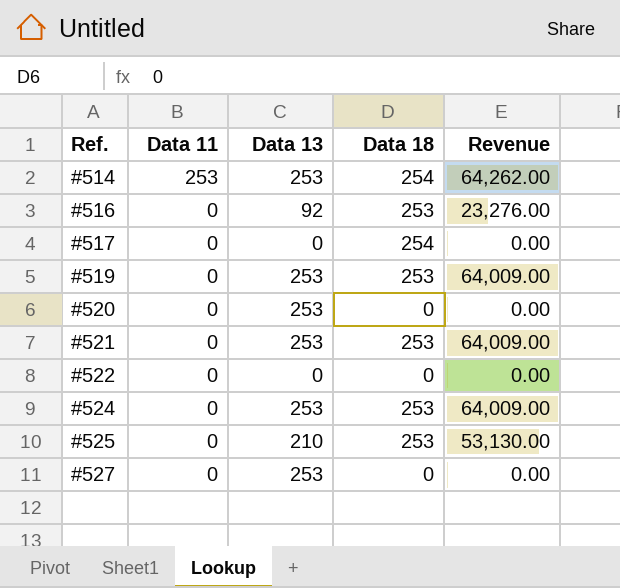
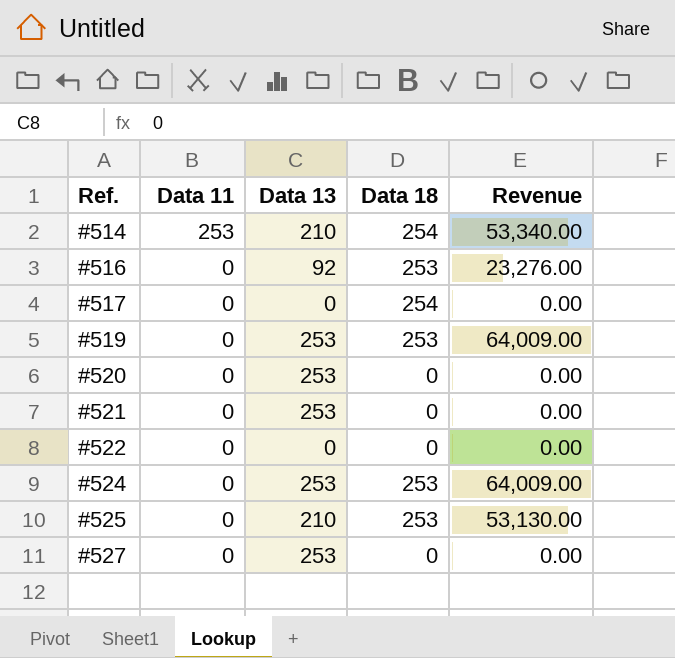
#514 | Data 13: 253 -> 210
#514 | Revenue: 64,262.00 -> 53,340.00
#521 | Data 18: 253 -> 0
#521 | Revenue: 64,009.00 -> 0.00

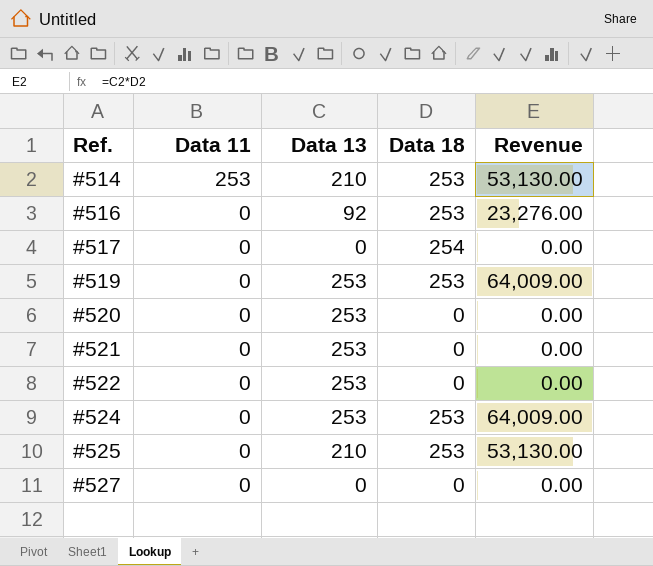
#514 | Data 18: 254 -> 253
#514 | Revenue: 53,340.00 -> 53,130.00
#522 | Data 13: 0 -> 253
#527 | Data 13: 253 -> 0

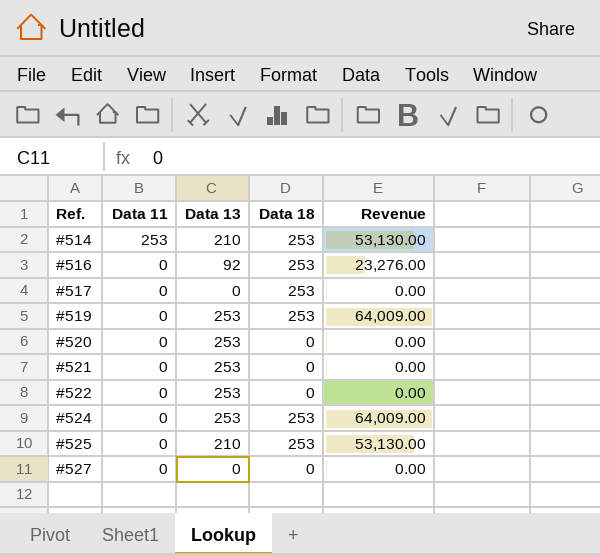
#517 | Data 18: 254 -> 253

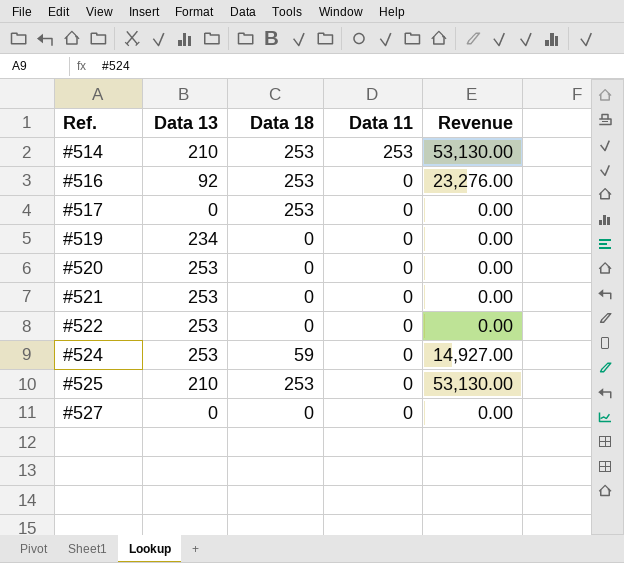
column Data 11 | position: 2 -> 4
#519 | Data 13: 253 -> 234
#519 | Data 18: 253 -> 0
#519 | Revenue: 64,009.00 -> 0.00
#524 | Data 18: 253 -> 59
#524 | Revenue: 64,009.00 -> 14,927.00

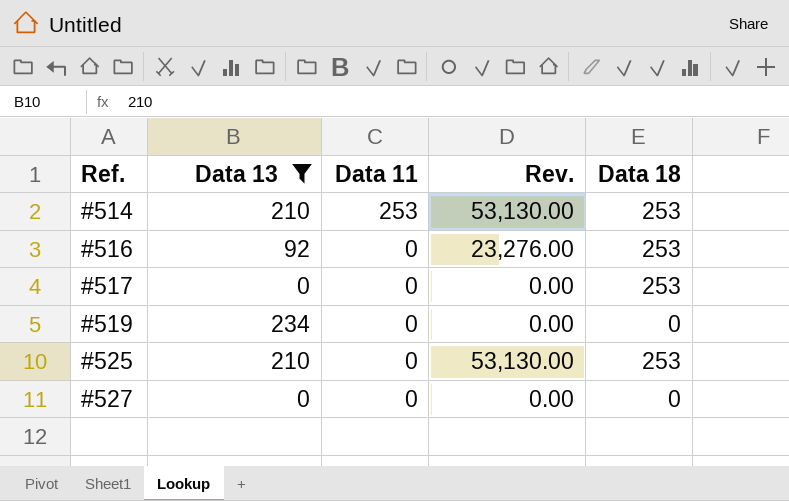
filter: none -> Data 13 != 253
column name: Revenue -> Rev.
column Data 18 | position: 3 -> 5

